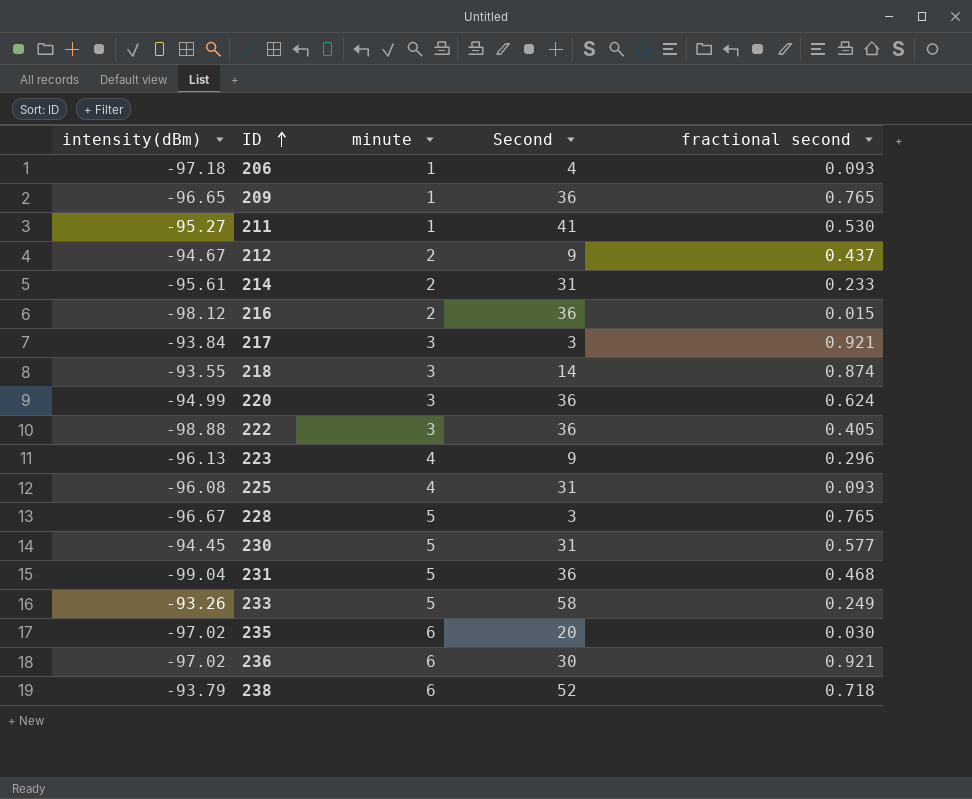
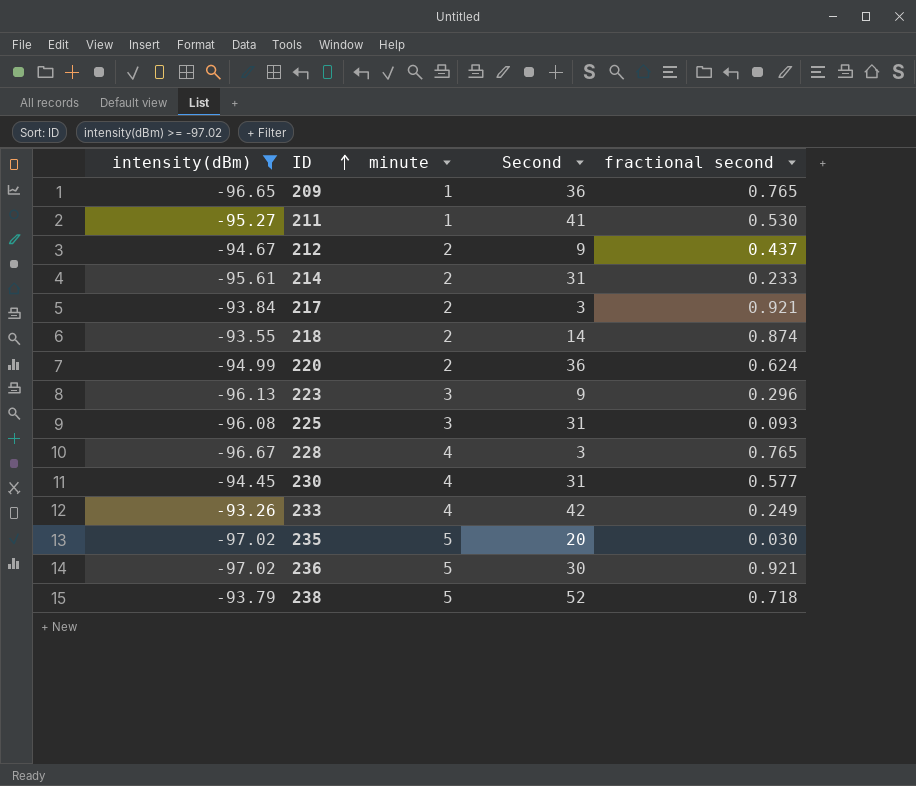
filter: none -> intensity(dBm) >= -97.02
217 | minute: 3 -> 2
218 | minute: 3 -> 2
220 | minute: 3 -> 2
223 | minute: 4 -> 3
225 | minute: 4 -> 3
228 | minute: 5 -> 4
230 | minute: 5 -> 4
233 | minute: 5 -> 4
233 | Second: 58 -> 42
235 | minute: 6 -> 5
236 | minute: 6 -> 5
238 | minute: 6 -> 5

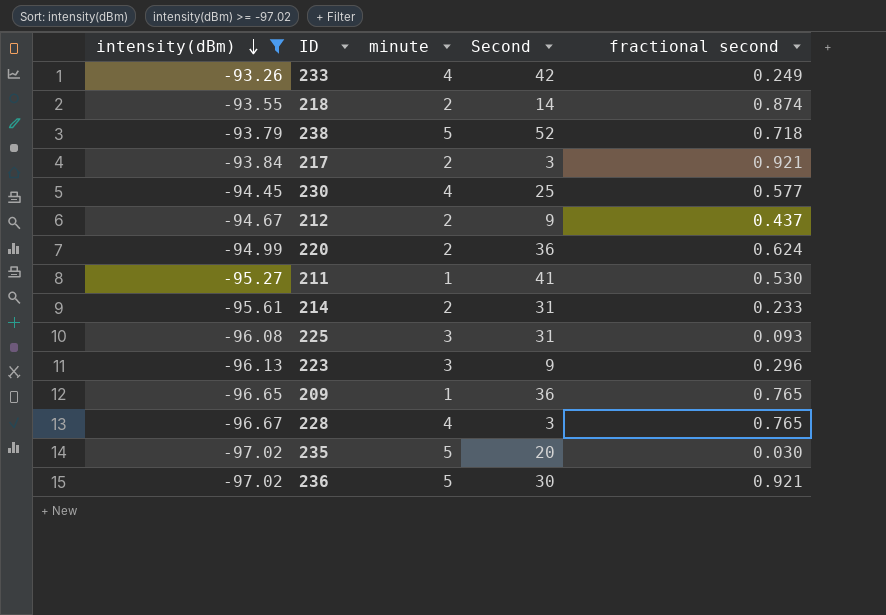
row order: ID ascending -> intensity(dBm) descending
230 | Second: 31 -> 25

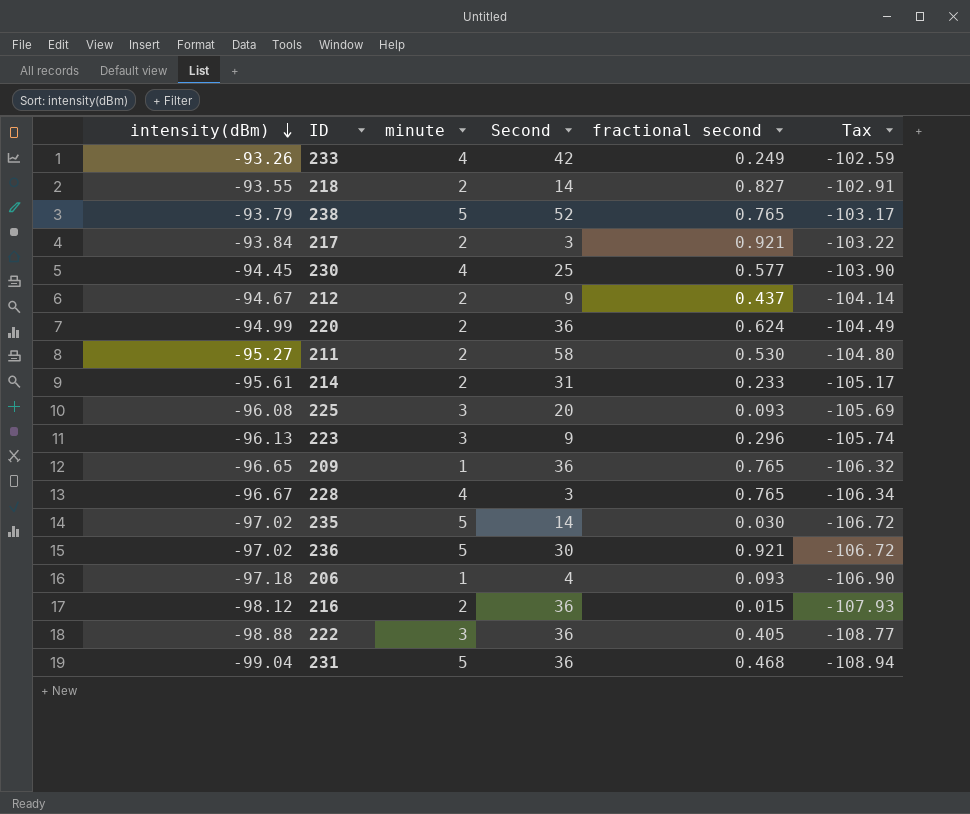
filter: intensity(dBm) >= -97.02 -> none
column Tax | formula: none -> [intensity(dBm)] * 1.1
218 | fractional second: 0.874 -> 0.827
238 | fractional second: 0.718 -> 0.765
211 | minute: 1 -> 2
211 | Second: 41 -> 58
225 | Second: 31 -> 20
235 | Second: 20 -> 14

